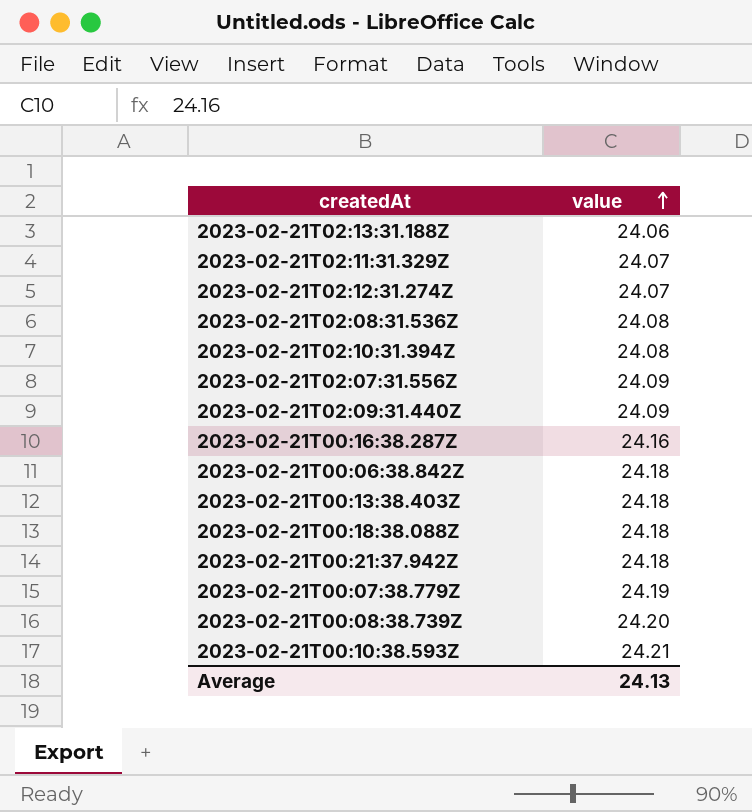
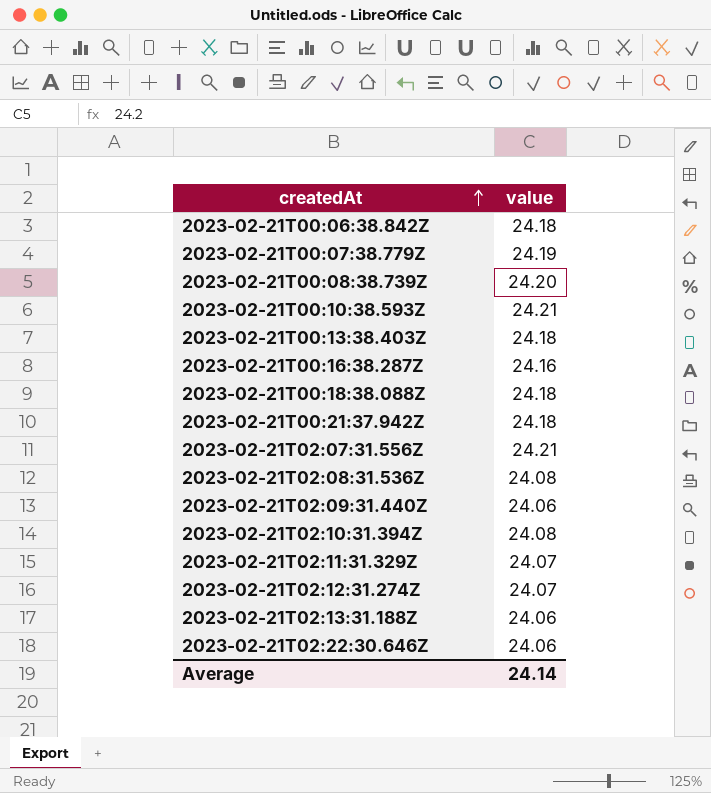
row order: value ascending -> createdAt ascending
2023-02-21T02:07:31.556Z | value: 24.09 -> 24.21
2023-02-21T02:09:31.440Z | value: 24.09 -> 24.06
row 2023-02-21T02:22:30.646Z: none -> 24.06
Average | value: 24.13 -> 24.14

